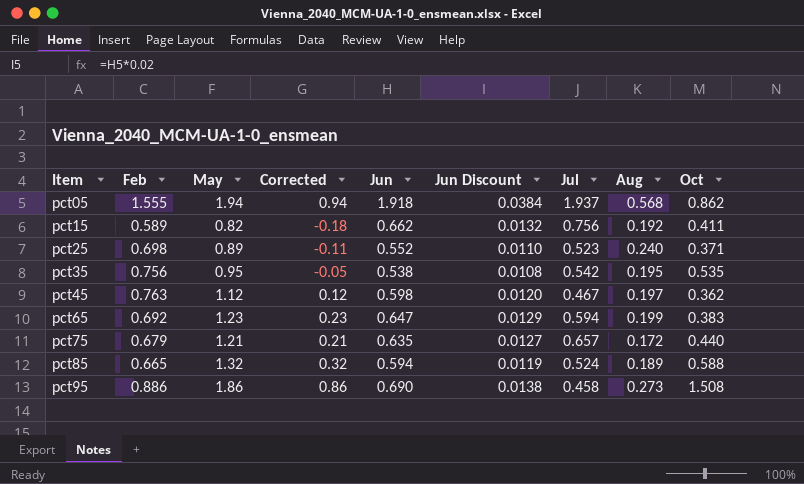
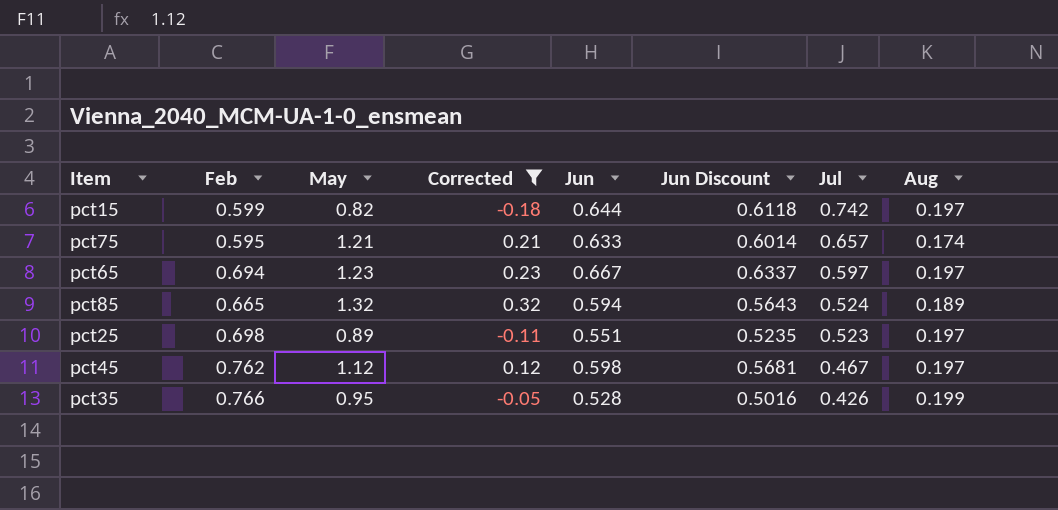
filter: none -> Corrected <= 0.32
row order: Item ascending -> Jul descending
column Oct | position: 9 -> none
column Jun Discount | formula: [Jun] * 0.02 -> [Jun] * 0.95
pct15 | Feb: 0.589 -> 0.599
pct15 | Jun: 0.662 -> 0.644
pct15 | Jul: 0.756 -> 0.742
pct15 | Aug: 0.192 -> 0.197
pct75 | Feb: 0.679 -> 0.595
pct75 | Jun: 0.635 -> 0.633
pct75 | Aug: 0.172 -> 0.174
pct65 | Feb: 0.692 -> 0.694
pct65 | Jun: 0.647 -> 0.667
pct65 | Jul: 0.594 -> 0.597
pct65 | Aug: 0.199 -> 0.197
pct25 | Jun: 0.552 -> 0.551
pct25 | Aug: 0.240 -> 0.197
pct45 | Feb: 0.763 -> 0.762
pct35 | Feb: 0.756 -> 0.766
pct35 | Jun: 0.538 -> 0.528
pct35 | Jul: 0.542 -> 0.426
pct35 | Aug: 0.195 -> 0.199

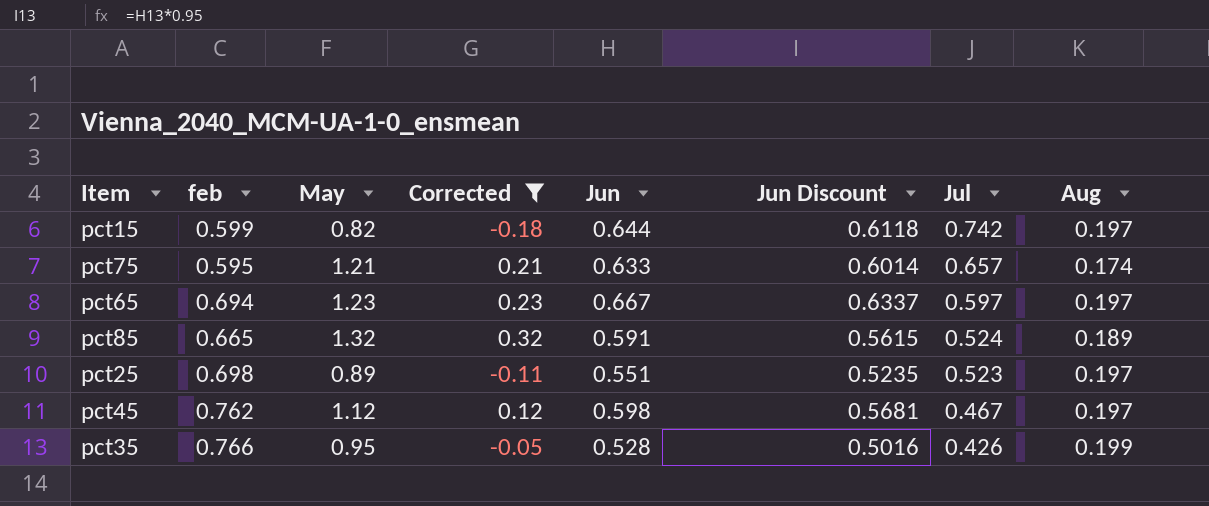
column name: Feb -> feb
pct85 | Jun: 0.594 -> 0.591
pct85 | Jun Discount: 0.5643 -> 0.5615

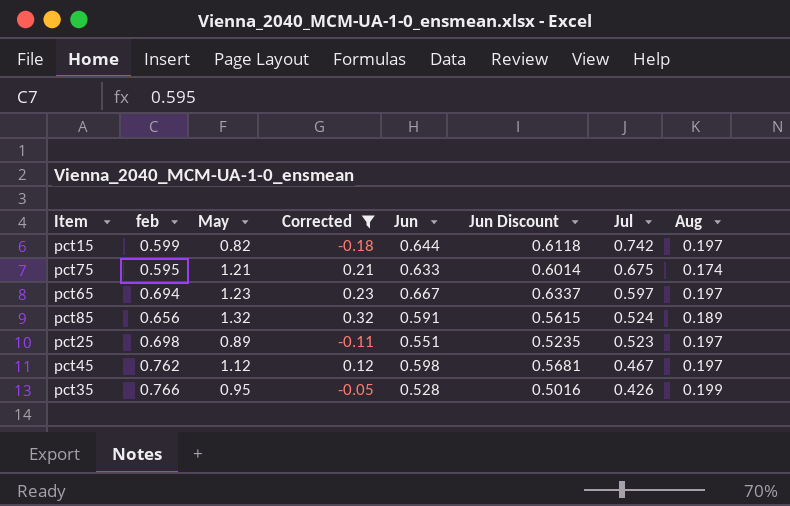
pct75 | Jul: 0.657 -> 0.675
pct85 | feb: 0.665 -> 0.656

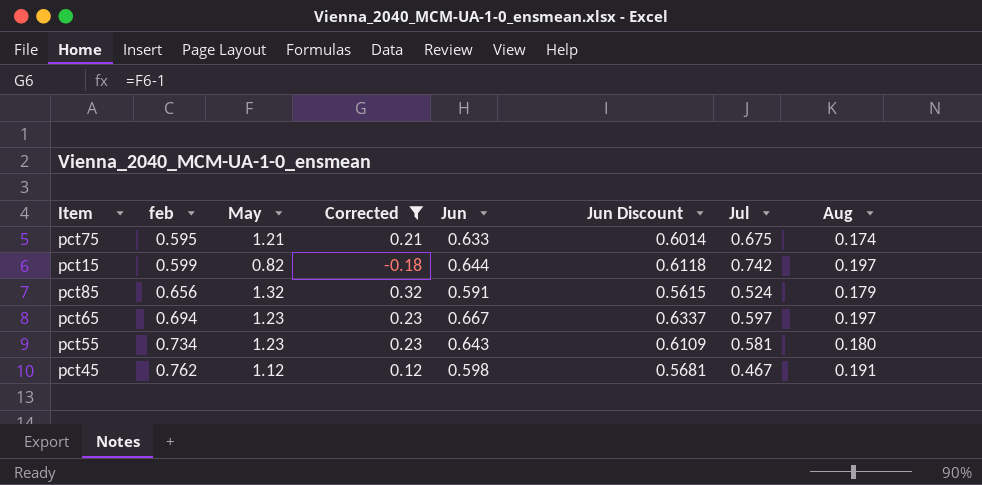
row order: Jul descending -> feb ascending
row pct25: 0.698 | 0.89 | -0.11 | 0.551 | 0.5235 | 0.523 | 0.197 -> none
row pct35: 0.766 | 0.95 | -0.05 | 0.528 | 0.5016 | 0.426 | 0.199 -> none
pct85 | Aug: 0.189 -> 0.179
row pct55: none -> 0.734 | 1.23 | 0.23 | 0.643 | 0.6109 | 0.581 | 0.180
pct45 | Aug: 0.197 -> 0.191

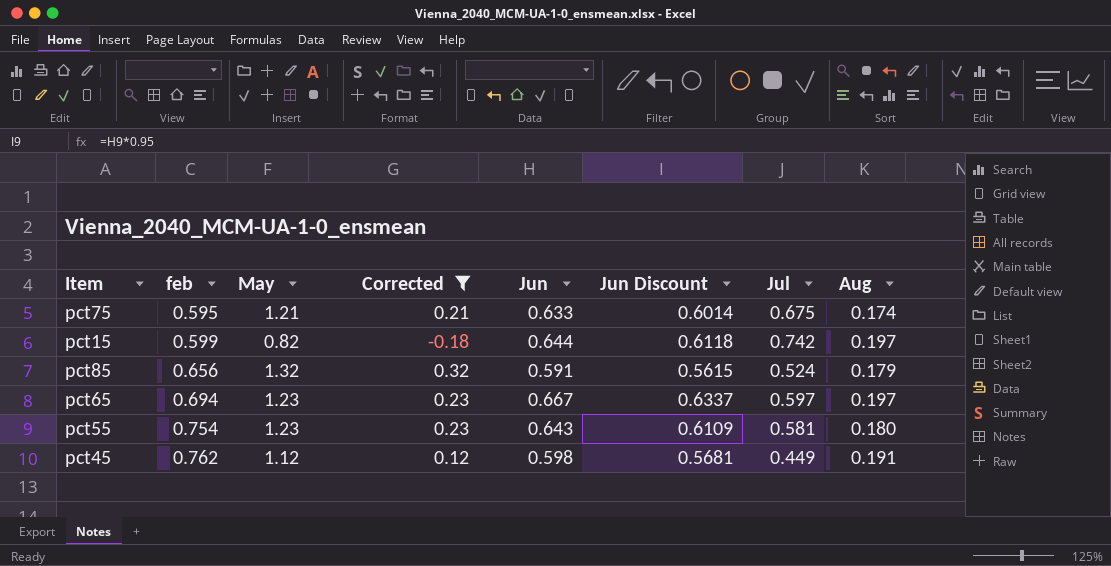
pct55 | feb: 0.734 -> 0.754
pct45 | Jul: 0.467 -> 0.449

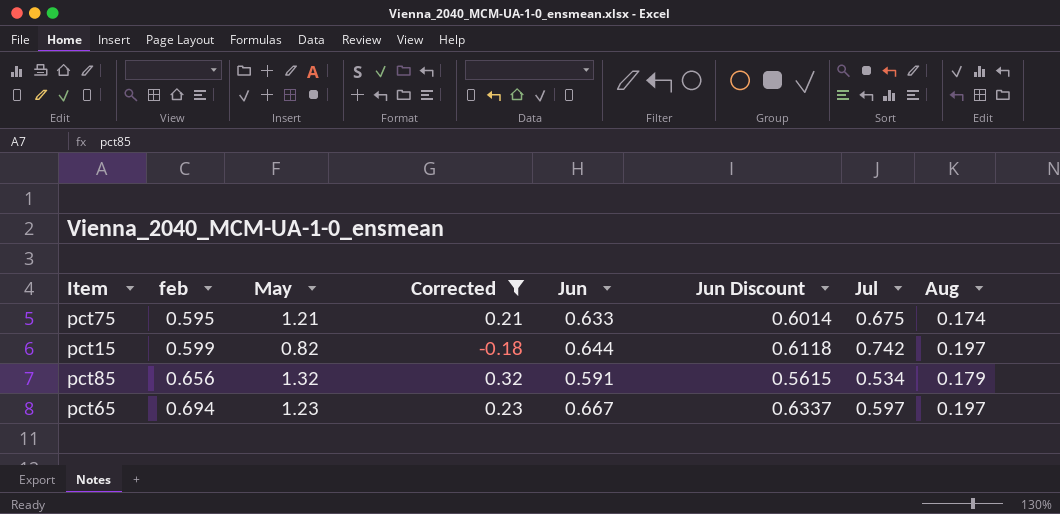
row pct55: 0.754 | 1.23 | 0.23 | 0.643 | 0.6109 | 0.581 | 0.180 -> none
row pct45: 0.762 | 1.12 | 0.12 | 0.598 | 0.5681 | 0.449 | 0.191 -> none
pct85 | Jul: 0.524 -> 0.534

